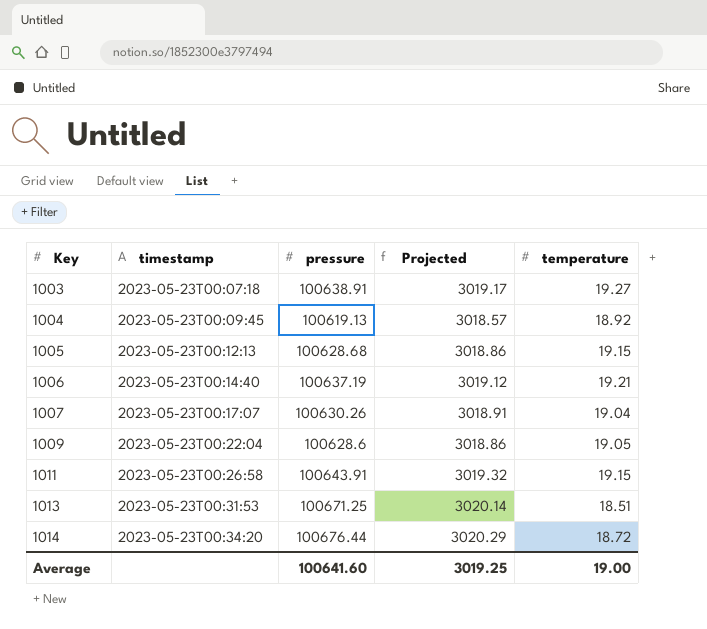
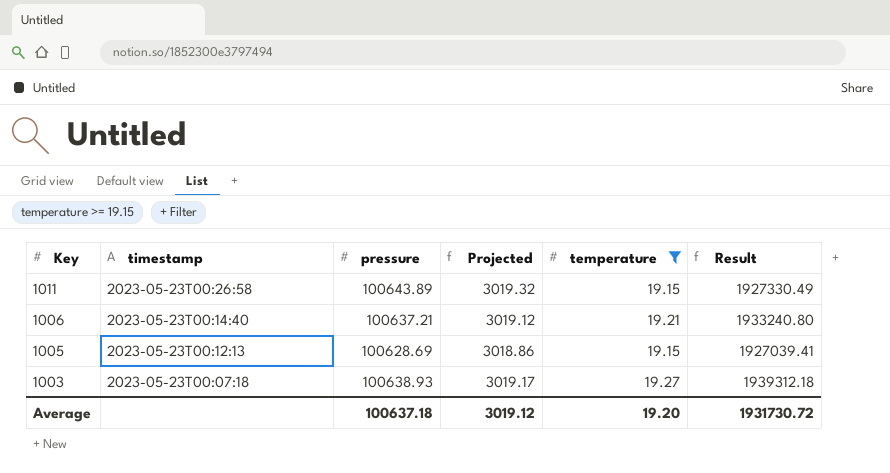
filter: none -> temperature >= 19.15
row order: Key ascending -> Key descending
column Result | formula: none -> [pressure] * [temperature]
1011 | pressure: 100643.91 -> 100643.89
1006 | pressure: 100637.19 -> 100637.21
1005 | pressure: 100628.68 -> 100628.69
1003 | pressure: 100638.91 -> 100638.93
Average | pressure: 100641.60 -> 100637.18
Average | Projected: 3019.25 -> 3019.12
Average | temperature: 19.00 -> 19.20

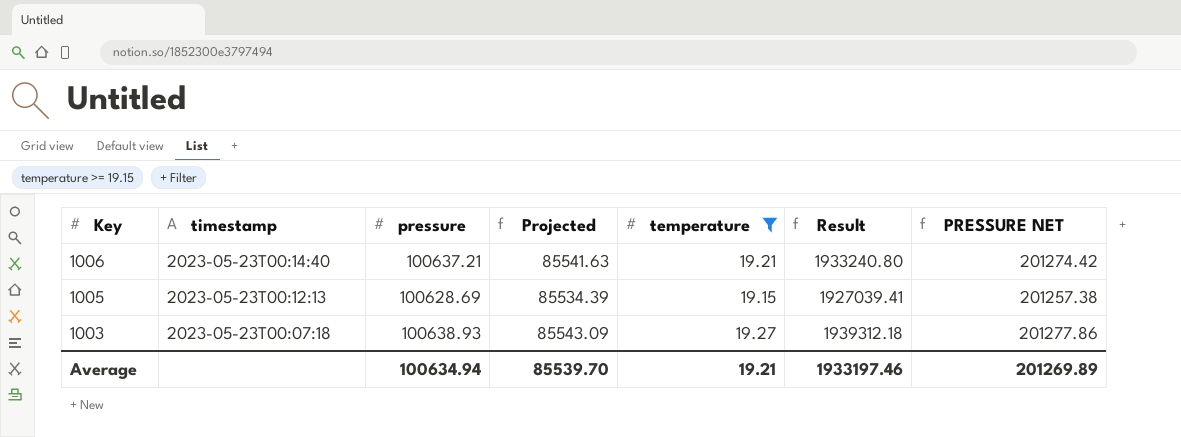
column Projected | formula: [pressure] * 0.03 -> [pressure] * 0.85
column PRESSURE NET | formula: none -> [pressure] * 2
row 1011: 2023-05-23T00:26:58 | 100643.89 | 3019.32 | 19.15 | 1927330.49 -> none
Average | pressure: 100637.18 -> 100634.94
Average | Projected: 3019.12 -> 85539.70
Average | temperature: 19.20 -> 19.21
Average | Result: 1931730.72 -> 1933197.46

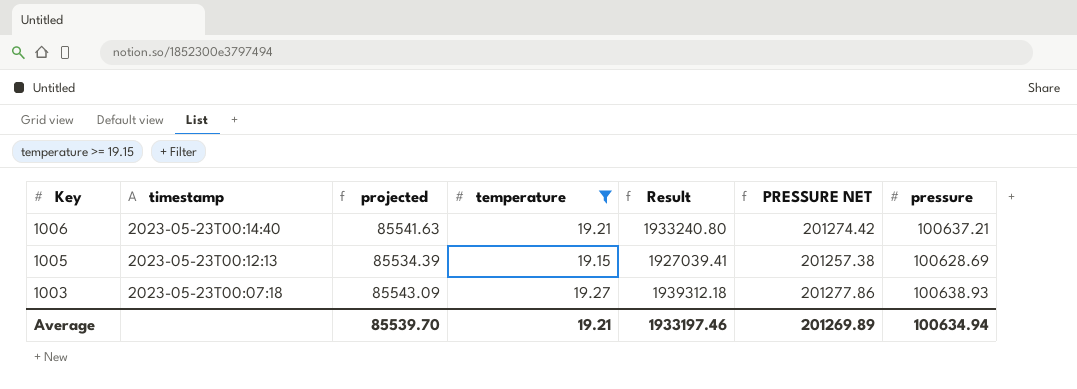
column name: Projected -> projected
column pressure | position: 3 -> 7

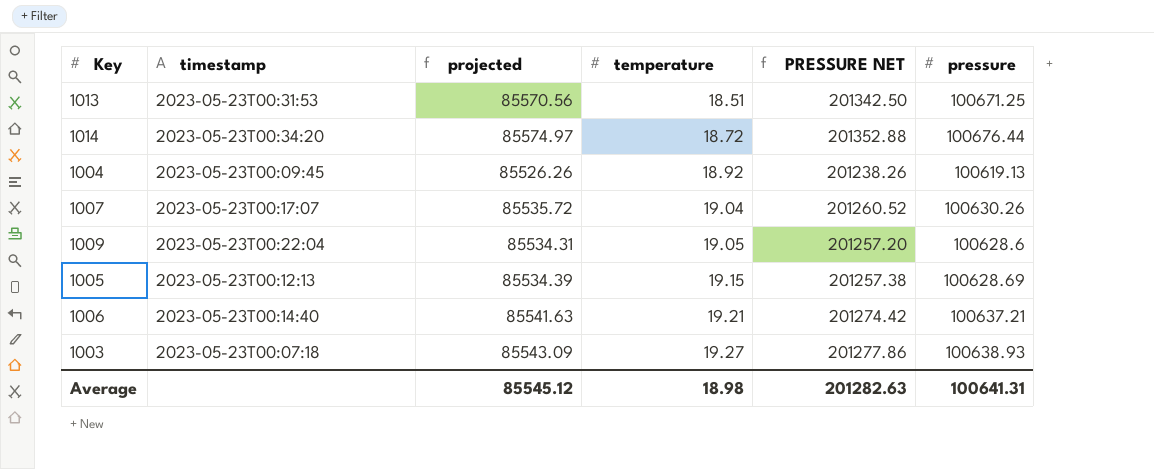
filter: temperature >= 19.15 -> none
row order: Key descending -> temperature ascending
column Result | formula: [temperature] * [pressure] -> none
Average | projected: 85539.70 -> 85545.12
Average | temperature: 19.21 -> 18.98
Average | PRESSURE NET: 201269.89 -> 201282.63
Average | pressure: 100634.94 -> 100641.31

